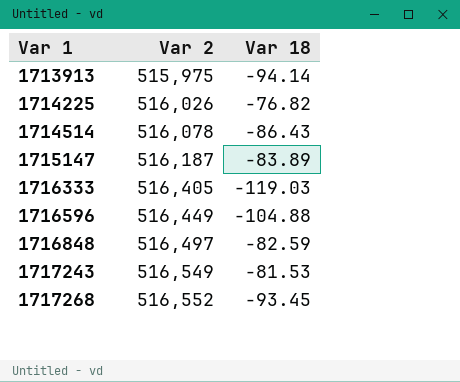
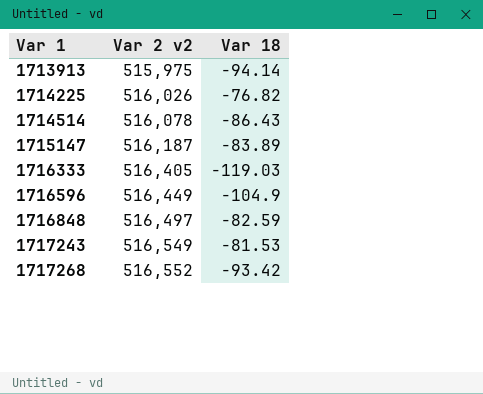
column name: Var 2 -> Var 2 v2
1716596 | Var 18: -104.88 -> -104.9
1717268 | Var 18: -93.45 -> -93.42

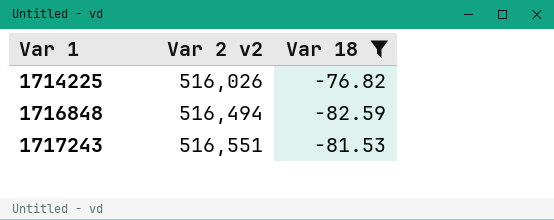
filter: none -> Var 18 >= -82.59
1716848 | Var 2 v2: 516,497 -> 516,494
1717243 | Var 2 v2: 516,549 -> 516,551

